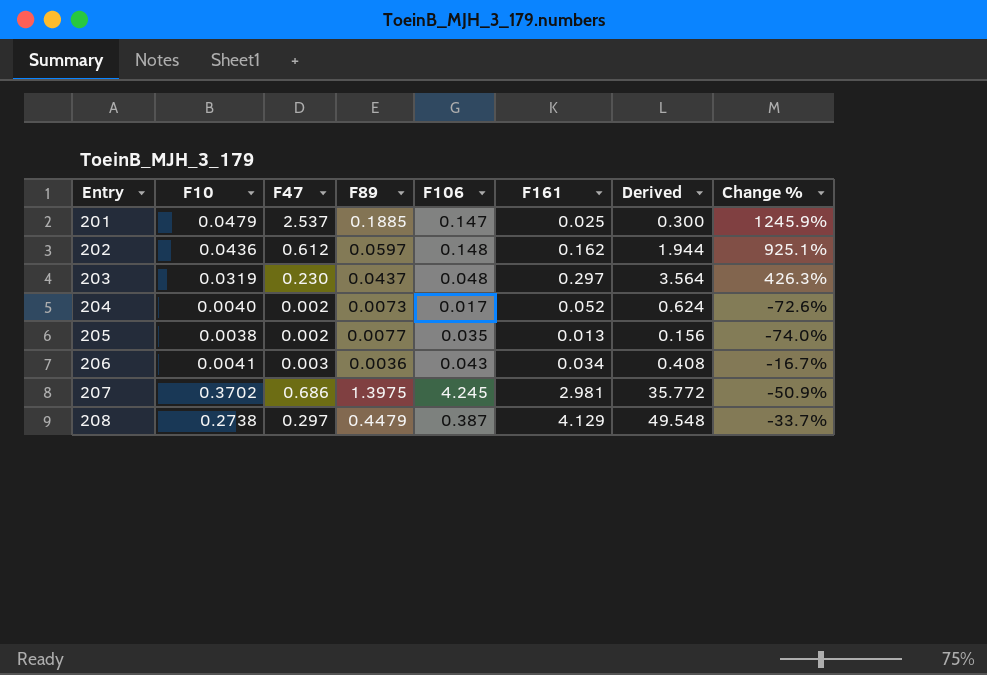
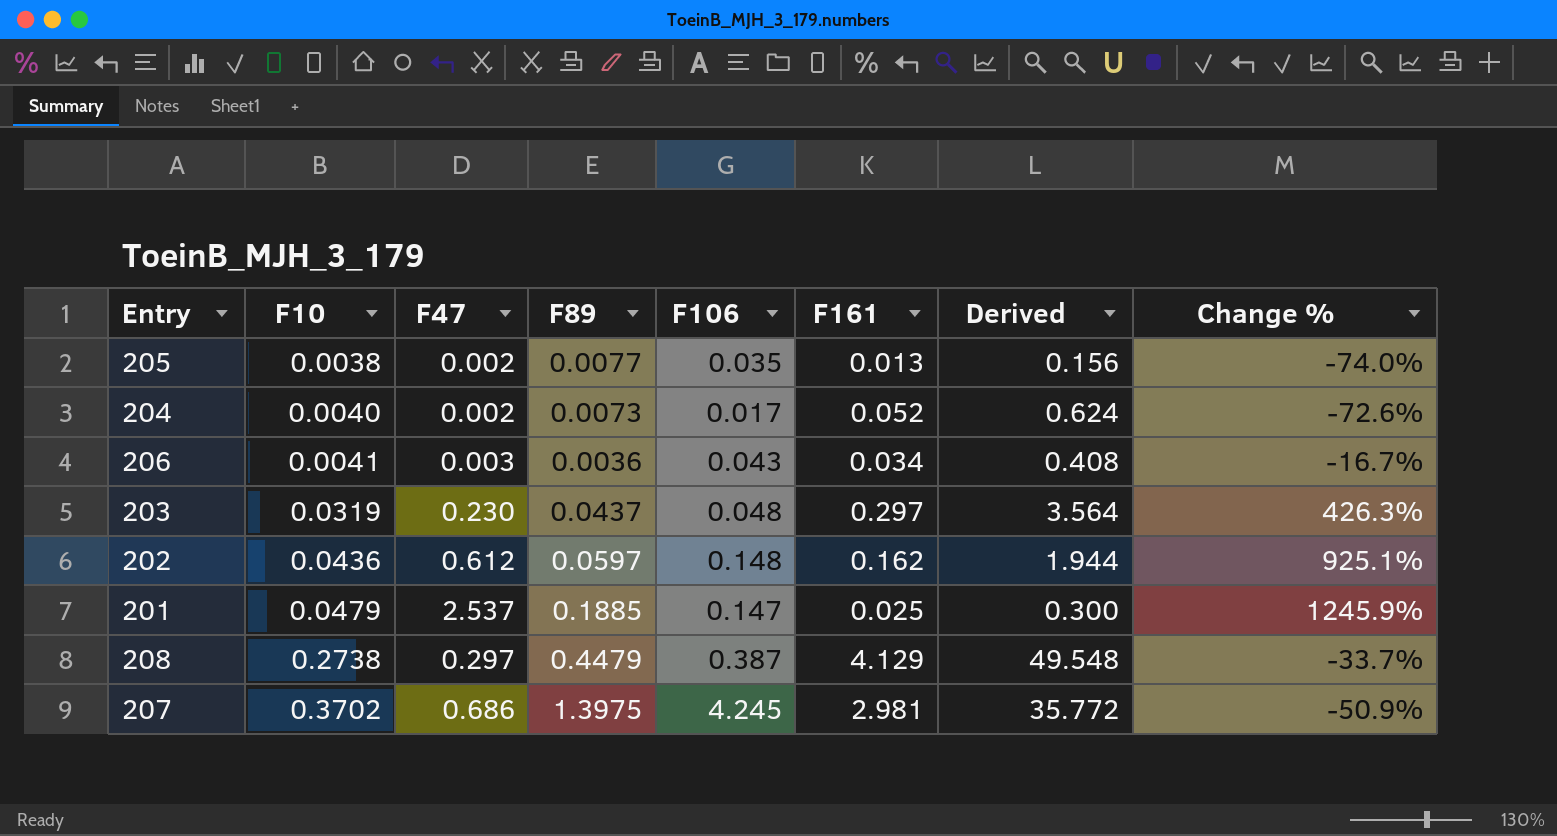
row order: Entry ascending -> F10 ascending

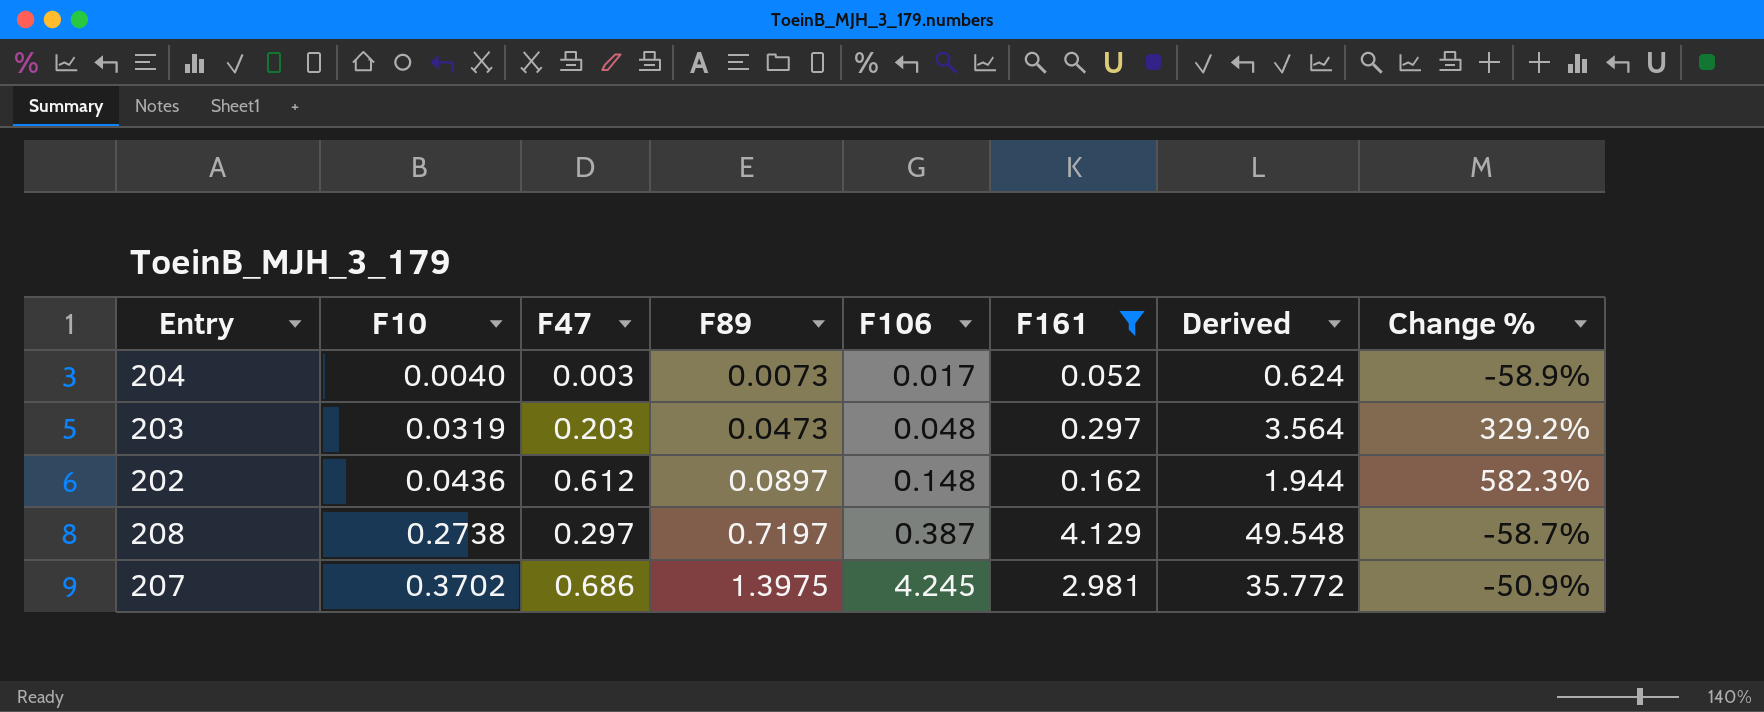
filter: none -> F161 >= 0.052
204 | F47: 0.002 -> 0.003
204 | Change %: -72.6% -> -58.9%
203 | F47: 0.230 -> 0.203
203 | F89: 0.0437 -> 0.0473
203 | Change %: 426.3% -> 329.2%
202 | F89: 0.0597 -> 0.0897
202 | Change %: 925.1% -> 582.3%
208 | F89: 0.4479 -> 0.7197
208 | Change %: -33.7% -> -58.7%

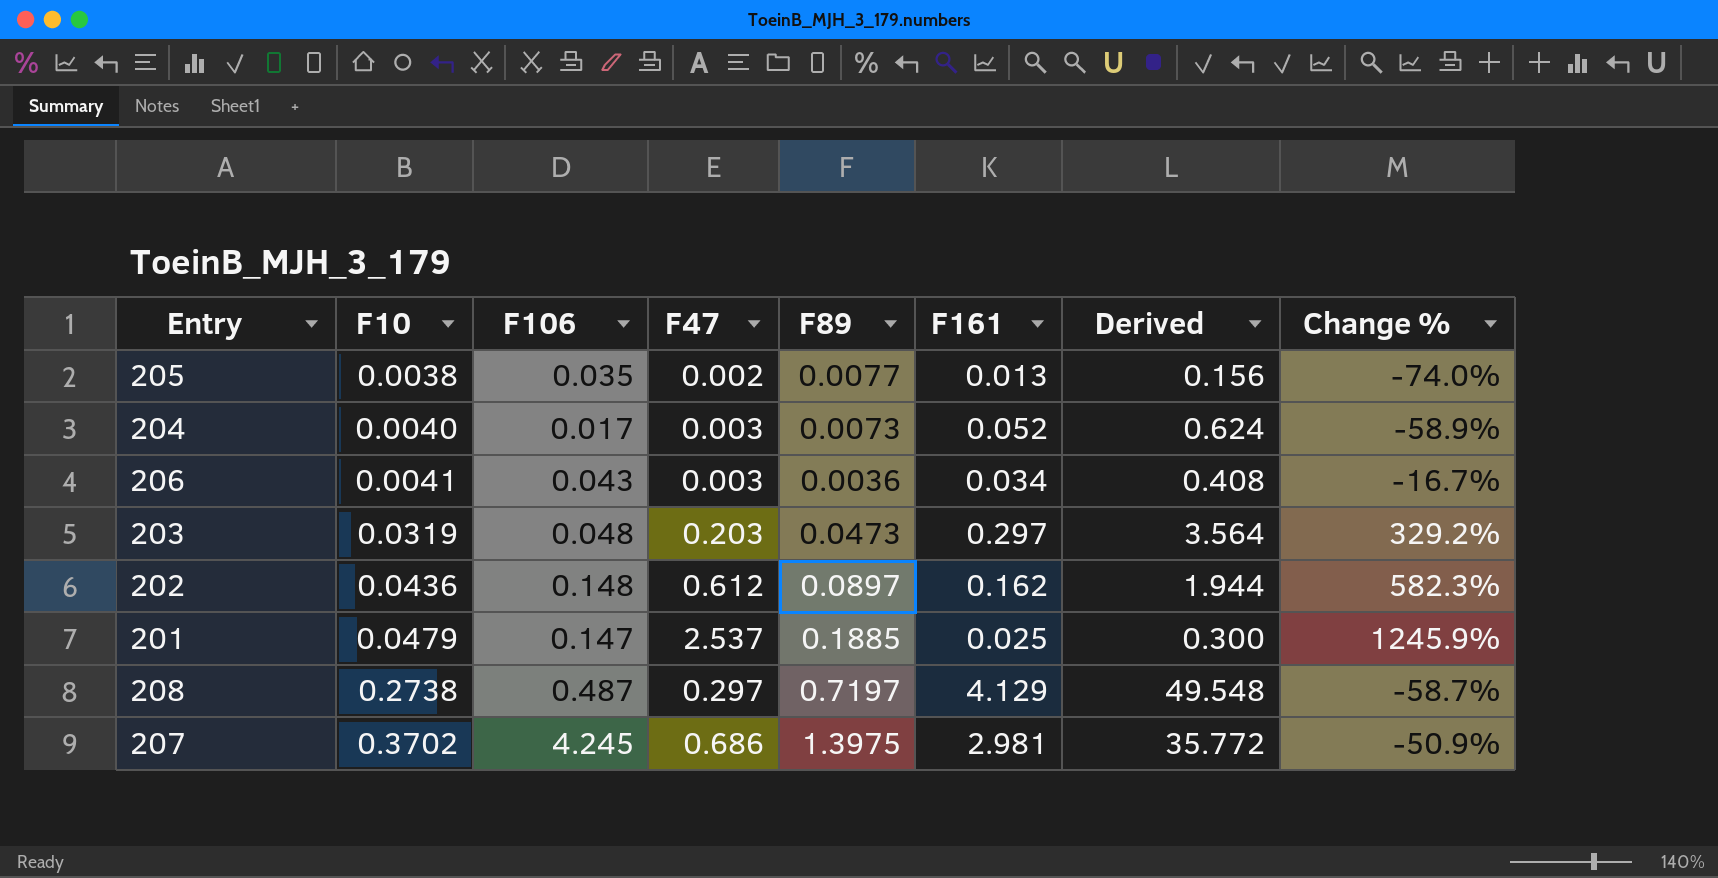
filter: F161 >= 0.052 -> none
column F106 | position: 5 -> 3
208 | F106: 0.387 -> 0.487

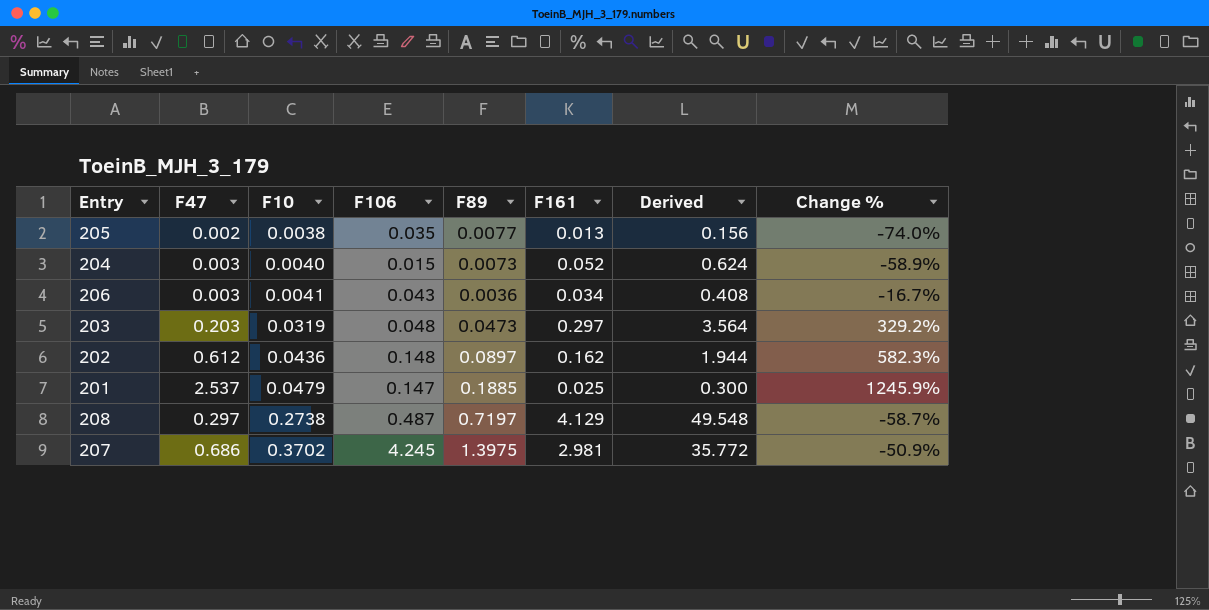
column F47 | position: 4 -> 2
204 | F106: 0.017 -> 0.015

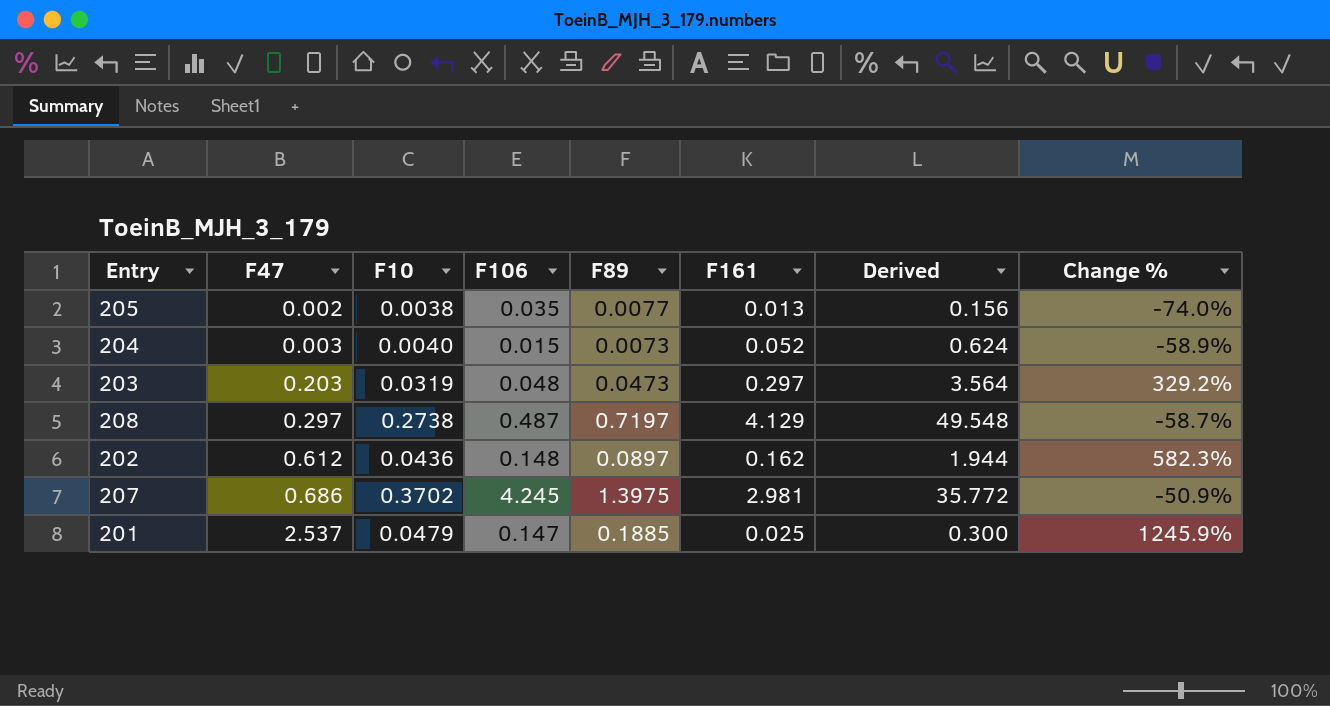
row order: F10 ascending -> F47 ascending
row 206: 0.003 | 0.0041 | 0.043 | 0.0036 | 0.034 | 0.408 | -16.7% -> none

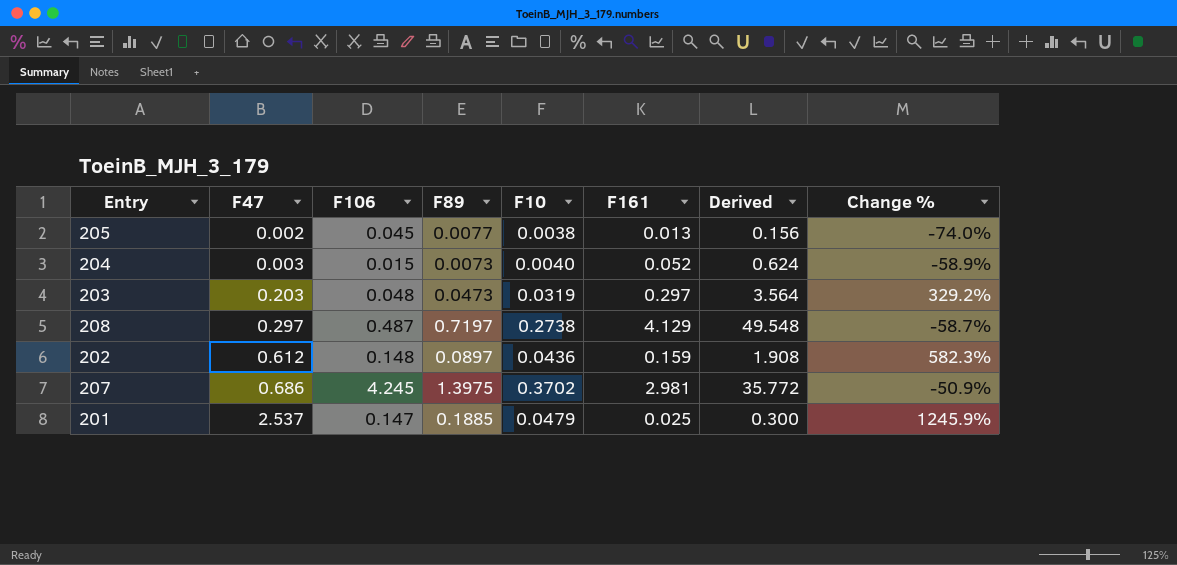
column F10 | position: 3 -> 5
205 | F106: 0.035 -> 0.045
202 | F161: 0.162 -> 0.159
202 | Derived: 1.944 -> 1.908

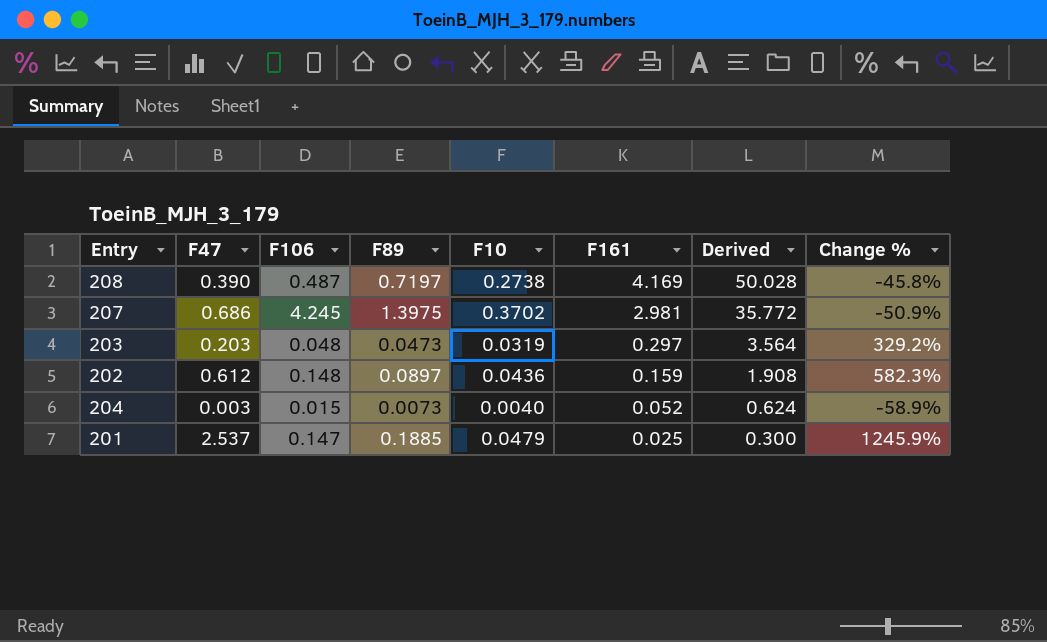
row order: F47 ascending -> F161 descending
row 205: 0.002 | 0.045 | 0.0077 | 0.0038 | 0.013 | 0.156 | -74.0% -> none
208 | F47: 0.297 -> 0.390
208 | F161: 4.129 -> 4.169
208 | Derived: 49.548 -> 50.028
208 | Change %: -58.7% -> -45.8%

